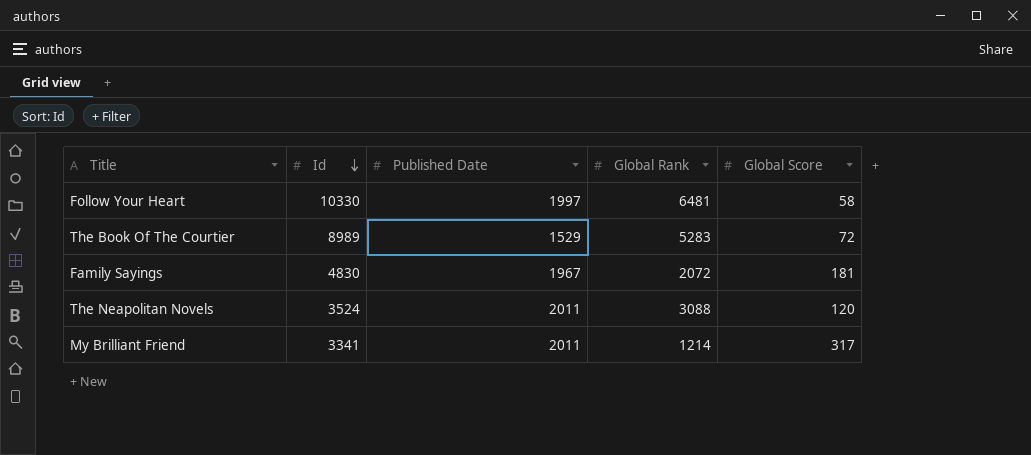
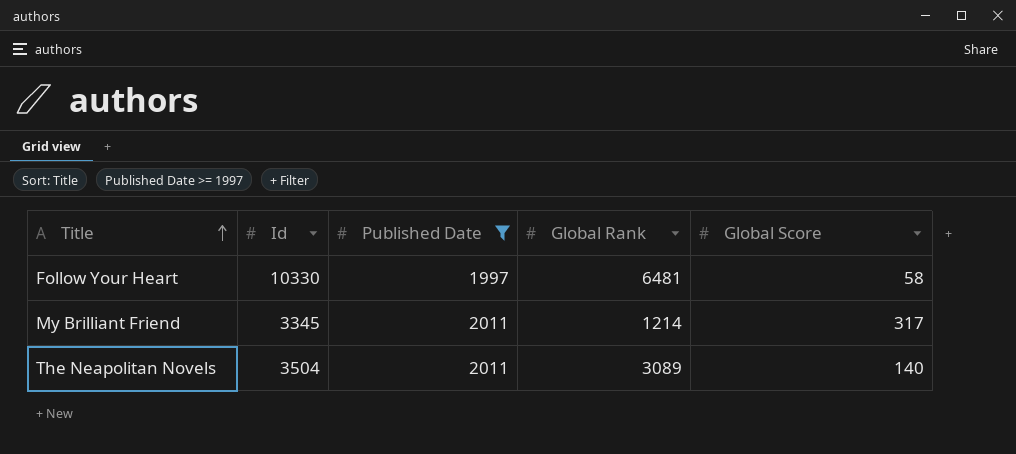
filter: none -> Published Date >= 1997
row order: Id descending -> Title ascending
My Brilliant Friend | Id: 3341 -> 3345
The Neapolitan Novels | Id: 3524 -> 3504
The Neapolitan Novels | Global Rank: 3088 -> 3089
The Neapolitan Novels | Global Score: 120 -> 140

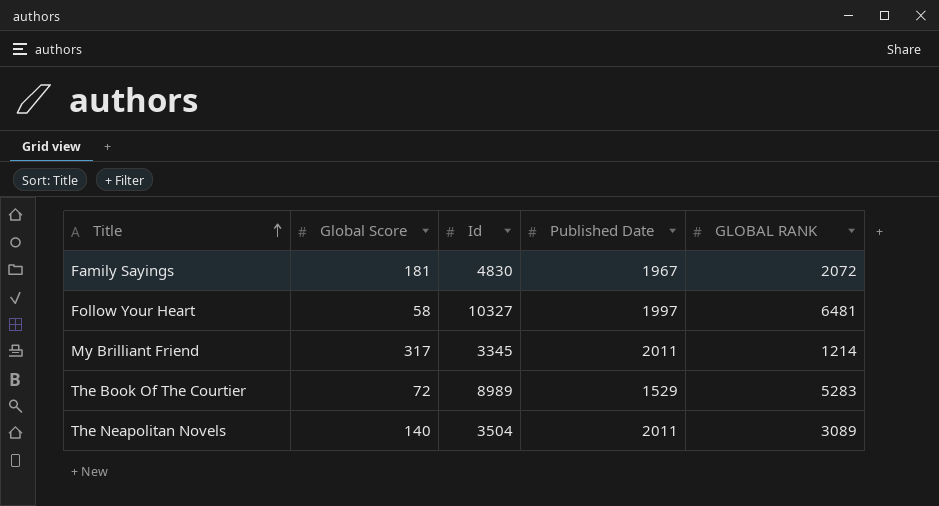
filter: Published Date >= 1997 -> none
column Global Score | position: 5 -> 2
column name: Global Rank -> GLOBAL RANK
Follow Your Heart | Id: 10330 -> 10327

